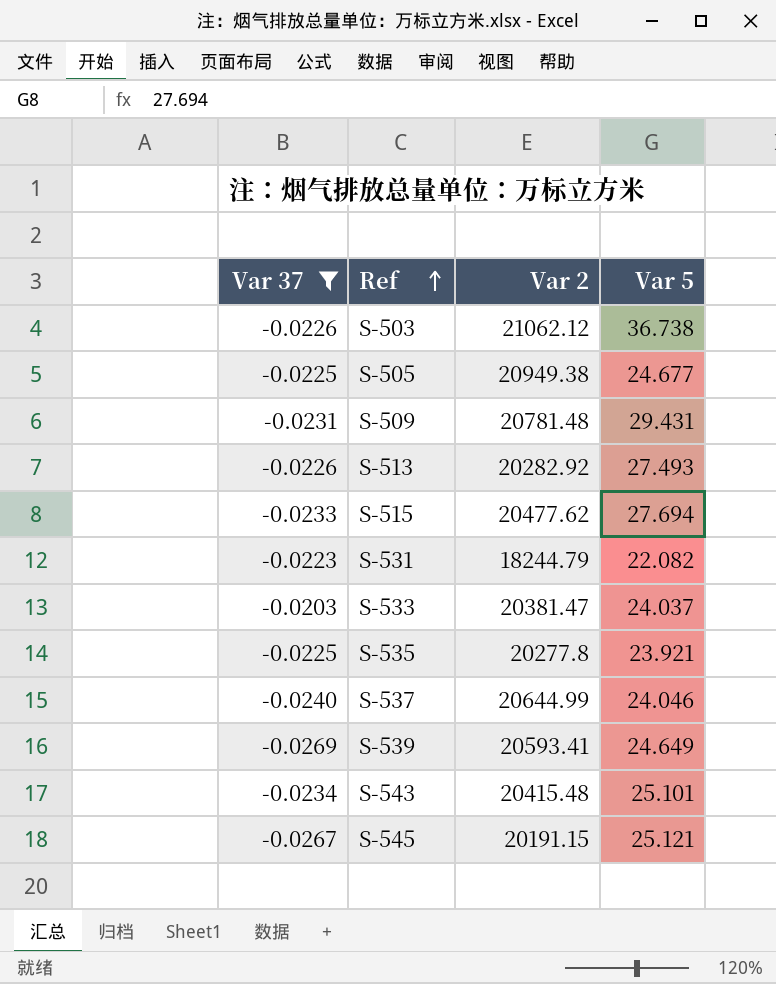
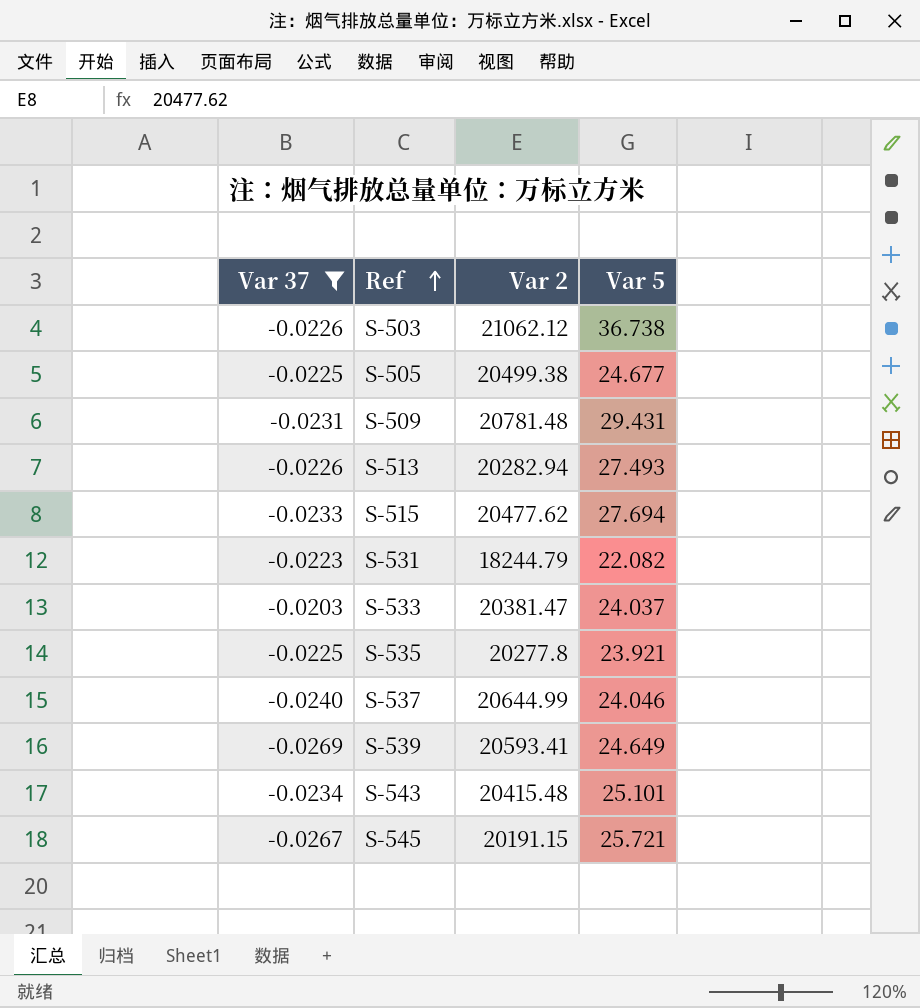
S-505 | Var 2: 20949.38 -> 20499.38
S-513 | Var 2: 20282.92 -> 20282.94
S-545 | Var 5: 25.121 -> 25.721

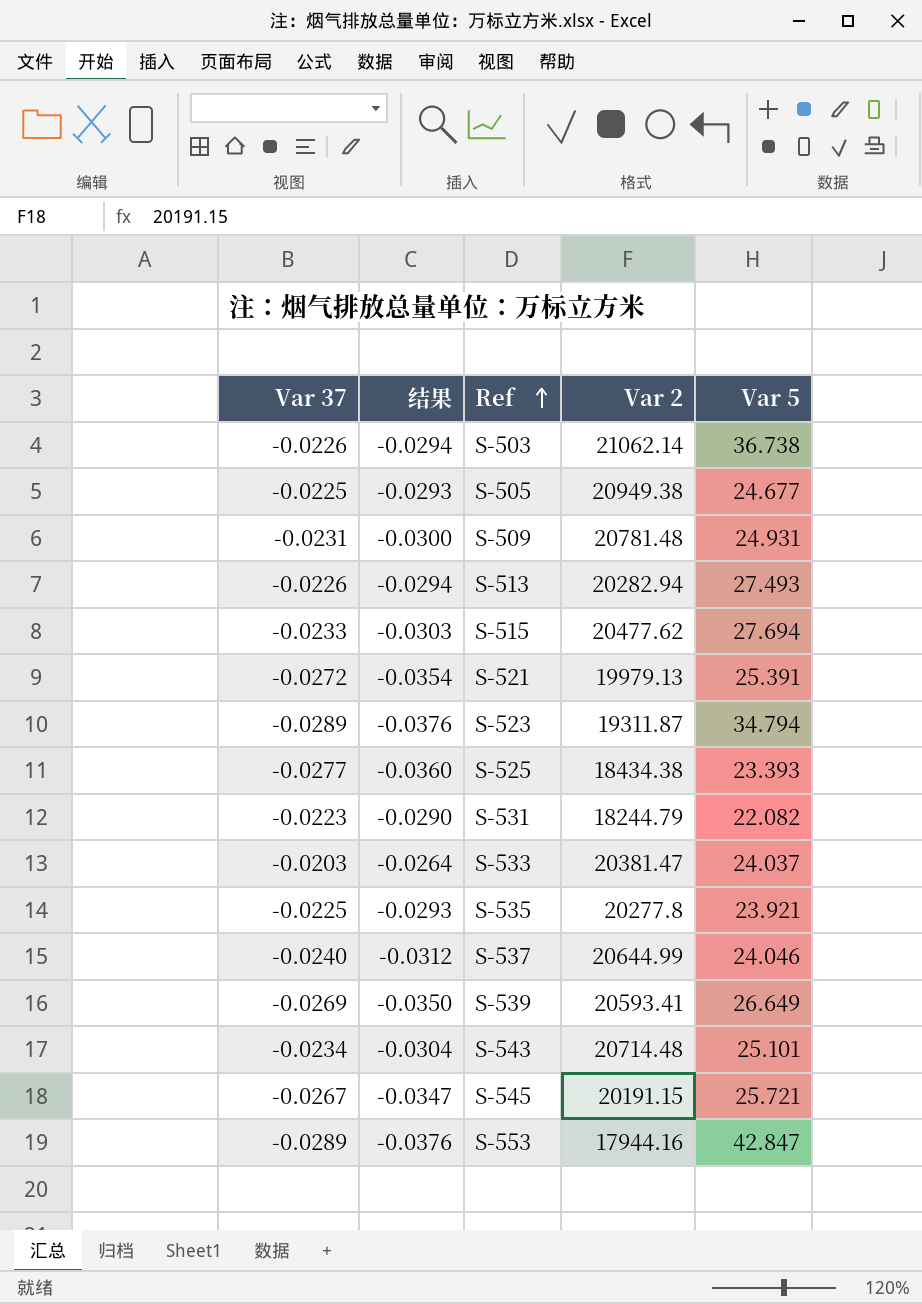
filter: Var 37 >= -0.0269 -> none
column 结果 | formula: none -> [Var 37] * 1.3
S-503 | Var 2: 21062.12 -> 21062.14
S-505 | Var 2: 20499.38 -> 20949.38
S-509 | Var 5: 29.431 -> 24.931
S-539 | Var 5: 24.649 -> 26.649
S-543 | Var 2: 20415.48 -> 20714.48

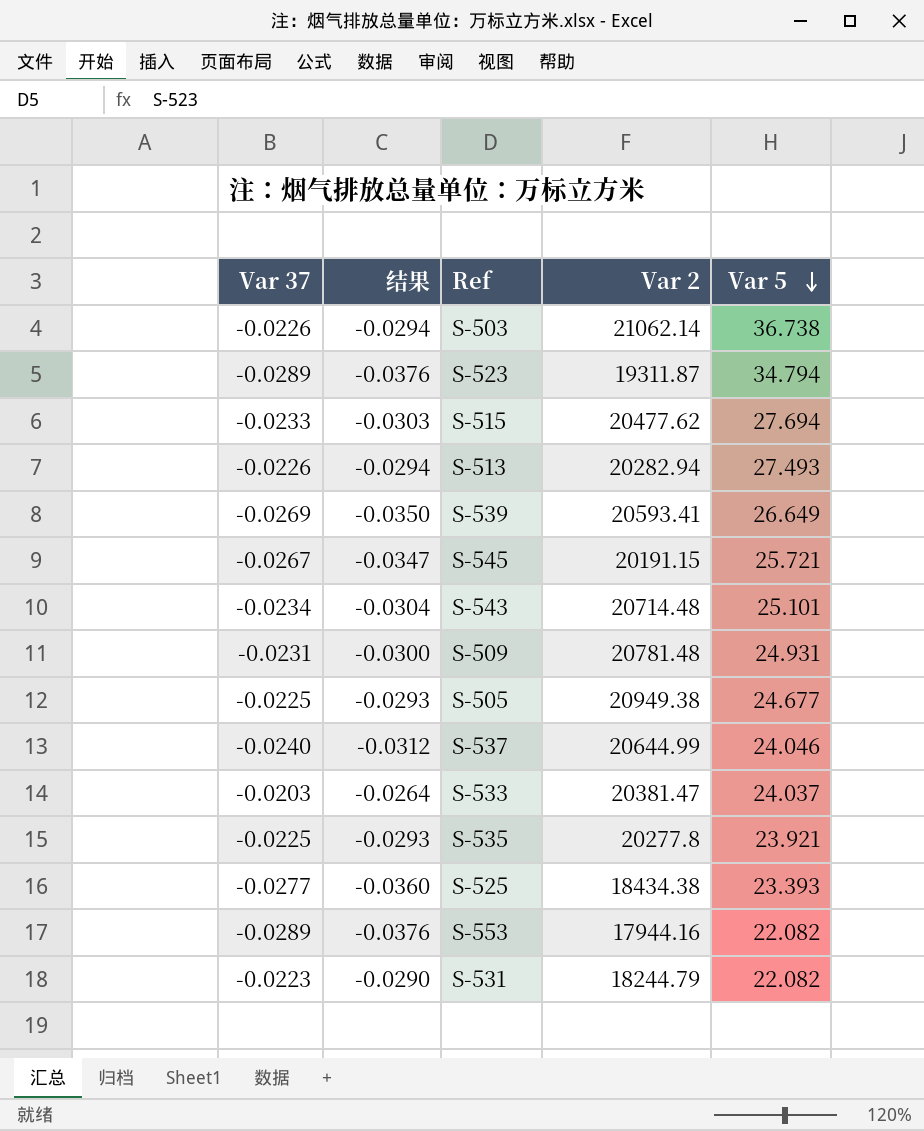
row order: Ref ascending -> Var 5 descending
row S-521: -0.0272 | -0.0354 | 19979.13 | 25.391 -> none
S-553 | Var 5: 42.847 -> 22.082

